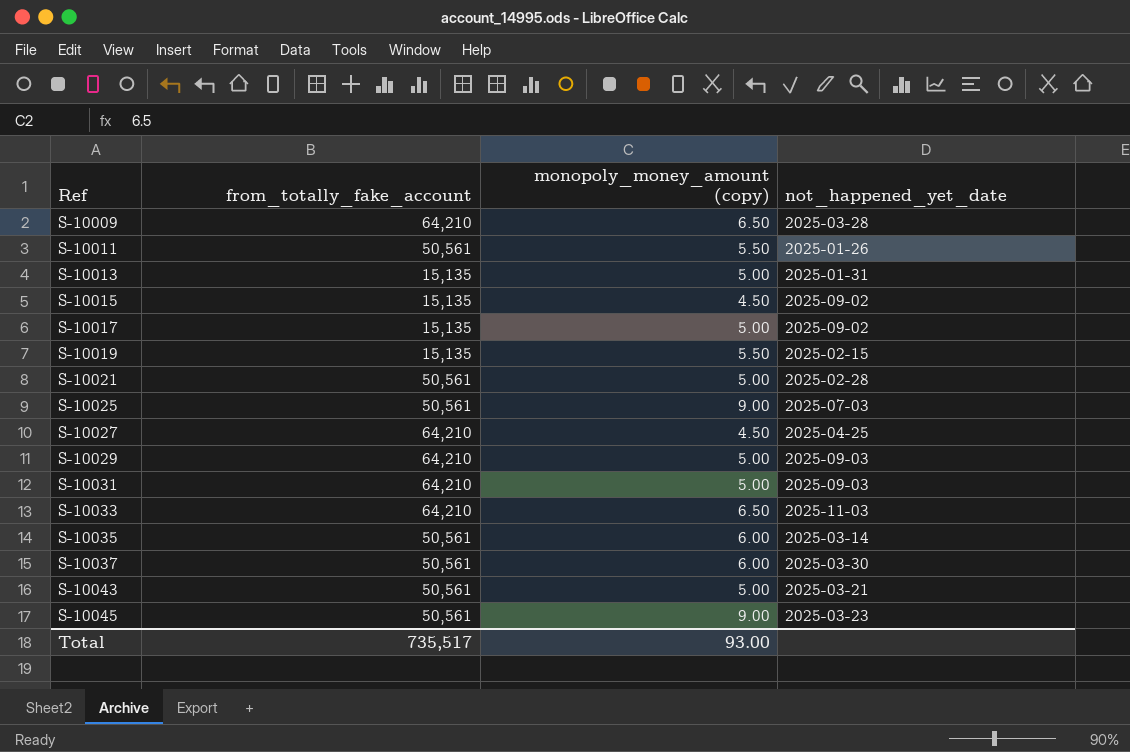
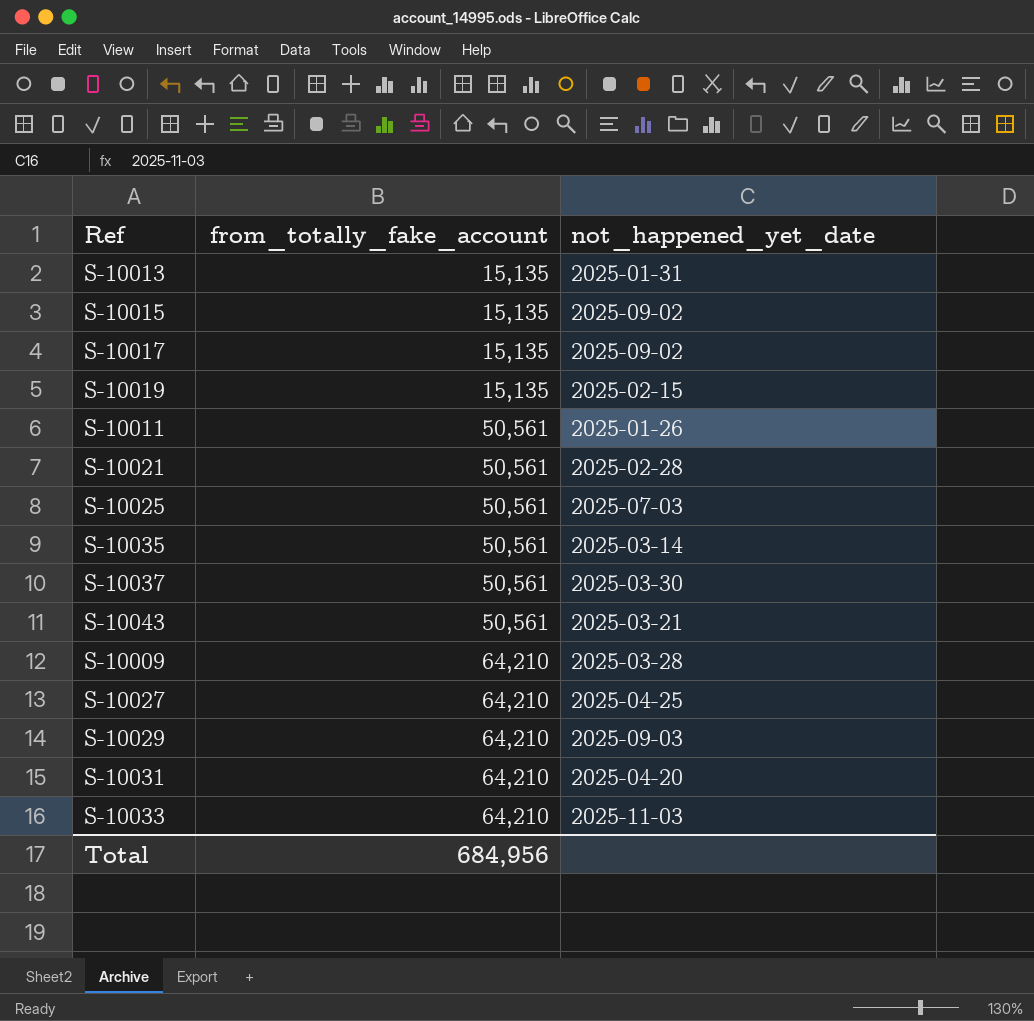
row order: Ref ascending -> from_totally_fake_account ascending
column monopoly_money_amount (copy) | position: 3 -> none
row S-10045: 50,561 | 9.00 | 2025-03-23 -> none
S-10031 | not_happened_yet_date: 2025-09-03 -> 2025-04-20
Total | from_totally_fake_account: 735,517 -> 684,956

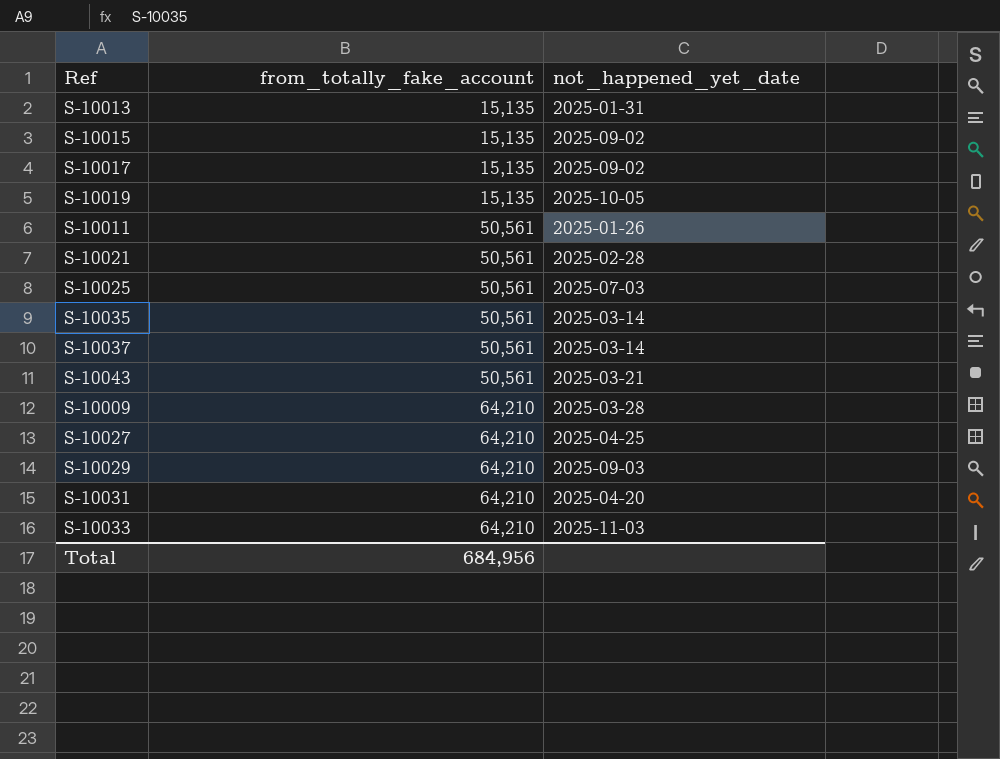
S-10019 | not_happened_yet_date: 2025-02-15 -> 2025-10-05
S-10037 | not_happened_yet_date: 2025-03-30 -> 2025-03-14

